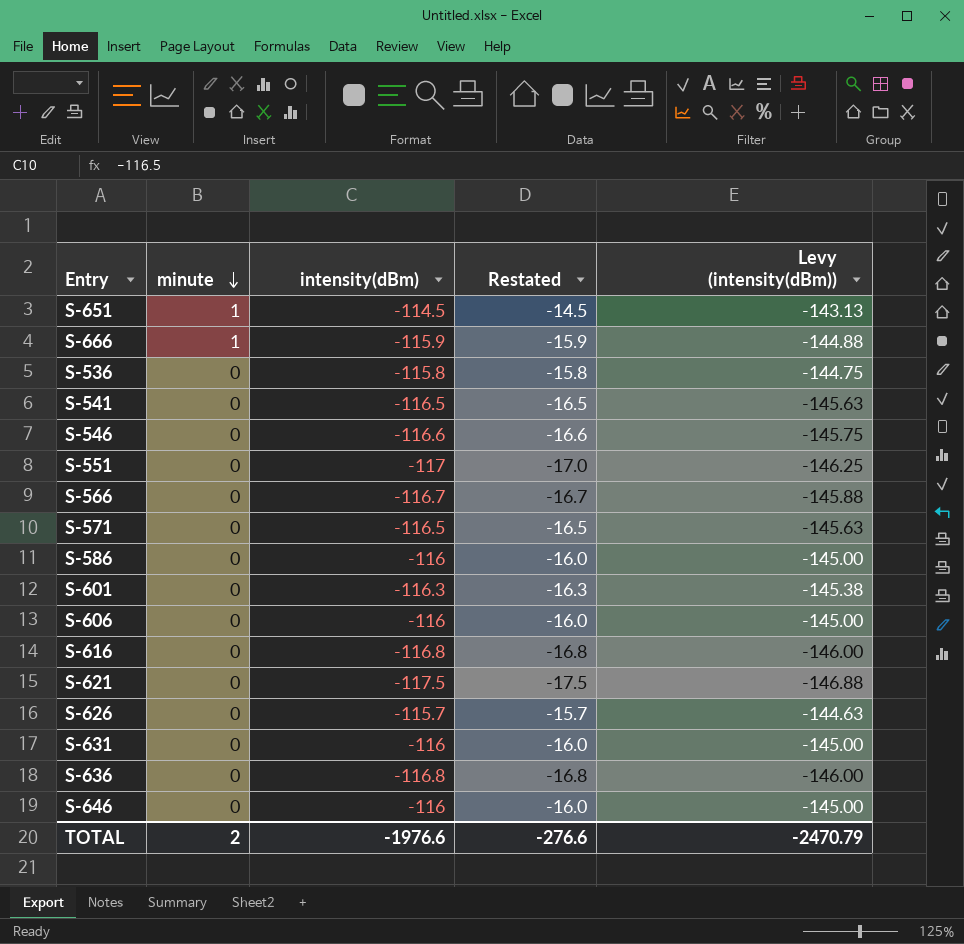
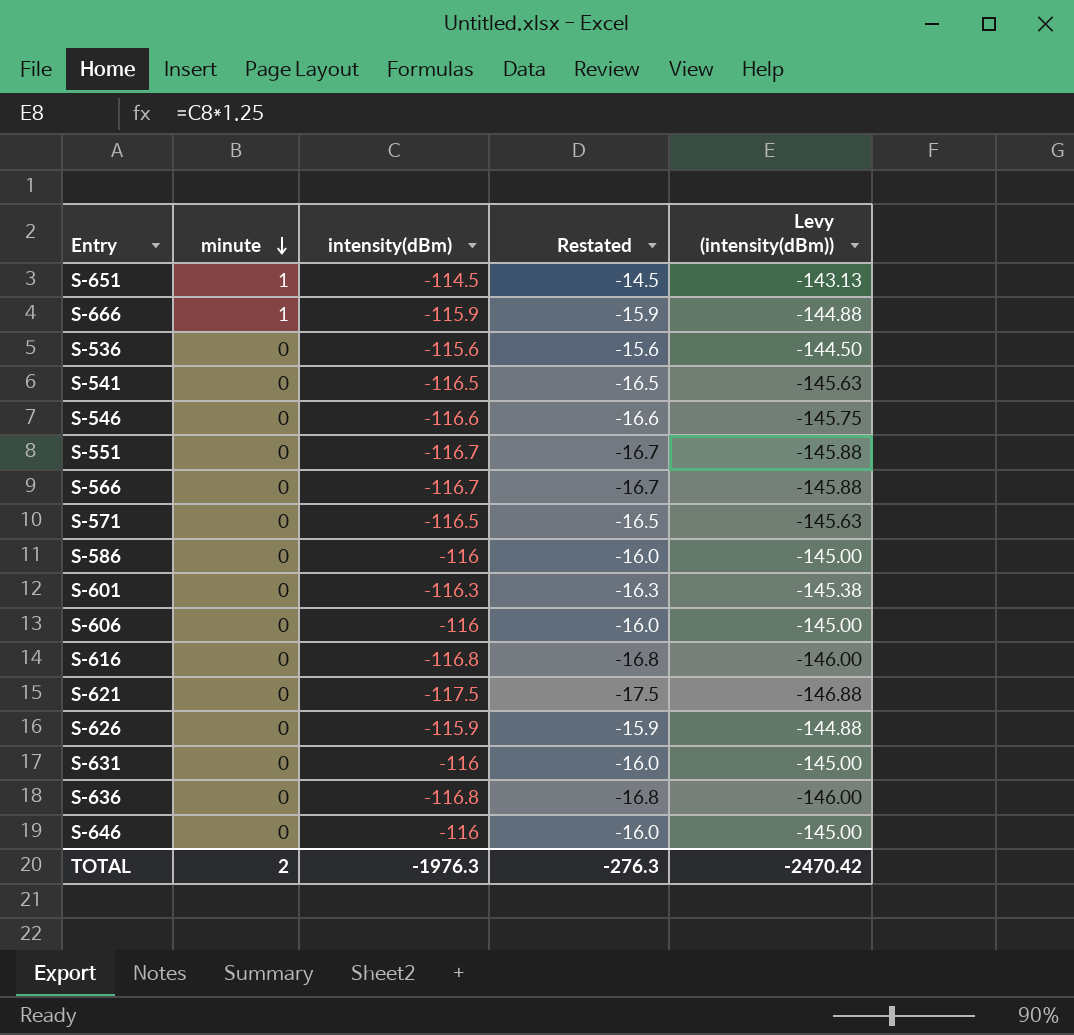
S-536 | intensity(dBm): -115.8 -> -115.6
S-536 | Restated: -15.8 -> -15.6
S-536 | Levy (intensity(dBm)): -144.75 -> -144.50
S-551 | intensity(dBm): -117 -> -116.7
S-551 | Restated: -17.0 -> -16.7
S-551 | Levy (intensity(dBm)): -146.25 -> -145.88
S-626 | intensity(dBm): -115.7 -> -115.9
S-626 | Restated: -15.7 -> -15.9
S-626 | Levy (intensity(dBm)): -144.63 -> -144.88
TOTAL | intensity(dBm): -1976.6 -> -1976.3
TOTAL | Restated: -276.6 -> -276.3
TOTAL | Levy (intensity(dBm)): -2470.79 -> -2470.42

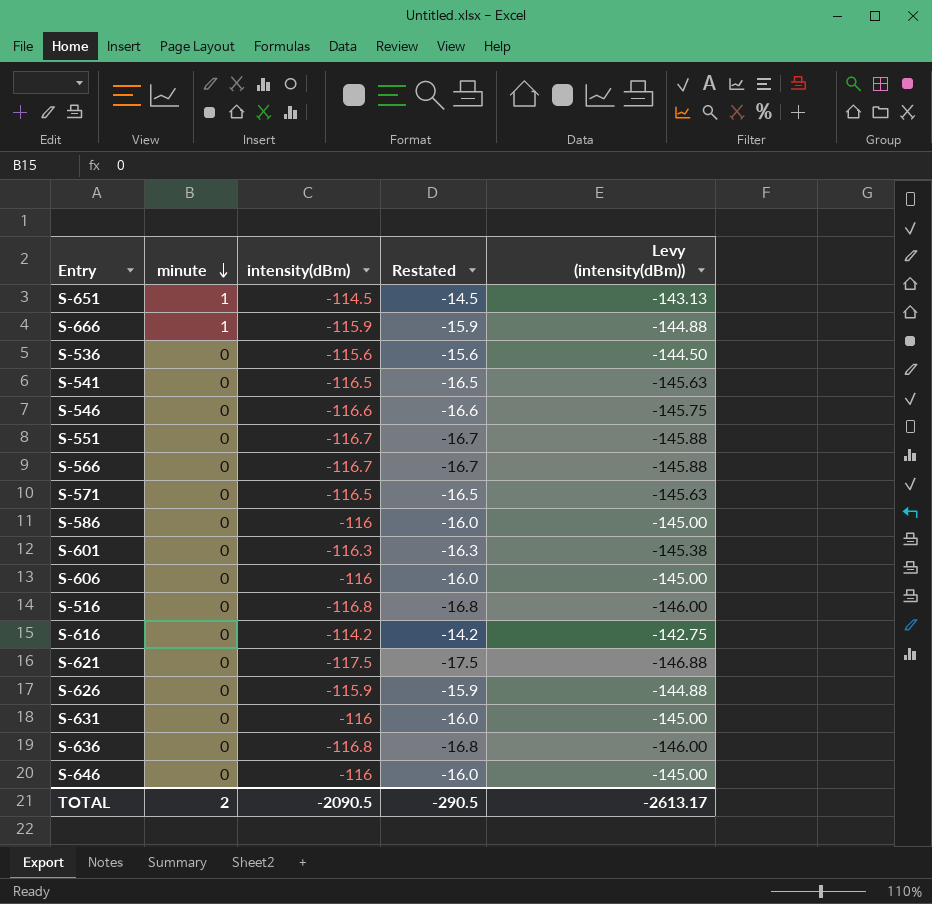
row S-516: none -> 0 | -116.8 | -16.8 | -146.00
S-616 | intensity(dBm): -116.8 -> -114.2
S-616 | Restated: -16.8 -> -14.2
S-616 | Levy (intensity(dBm)): -146.00 -> -142.75
TOTAL | intensity(dBm): -1976.3 -> -2090.5
TOTAL | Restated: -276.3 -> -290.5
TOTAL | Levy (intensity(dBm)): -2470.42 -> -2613.17

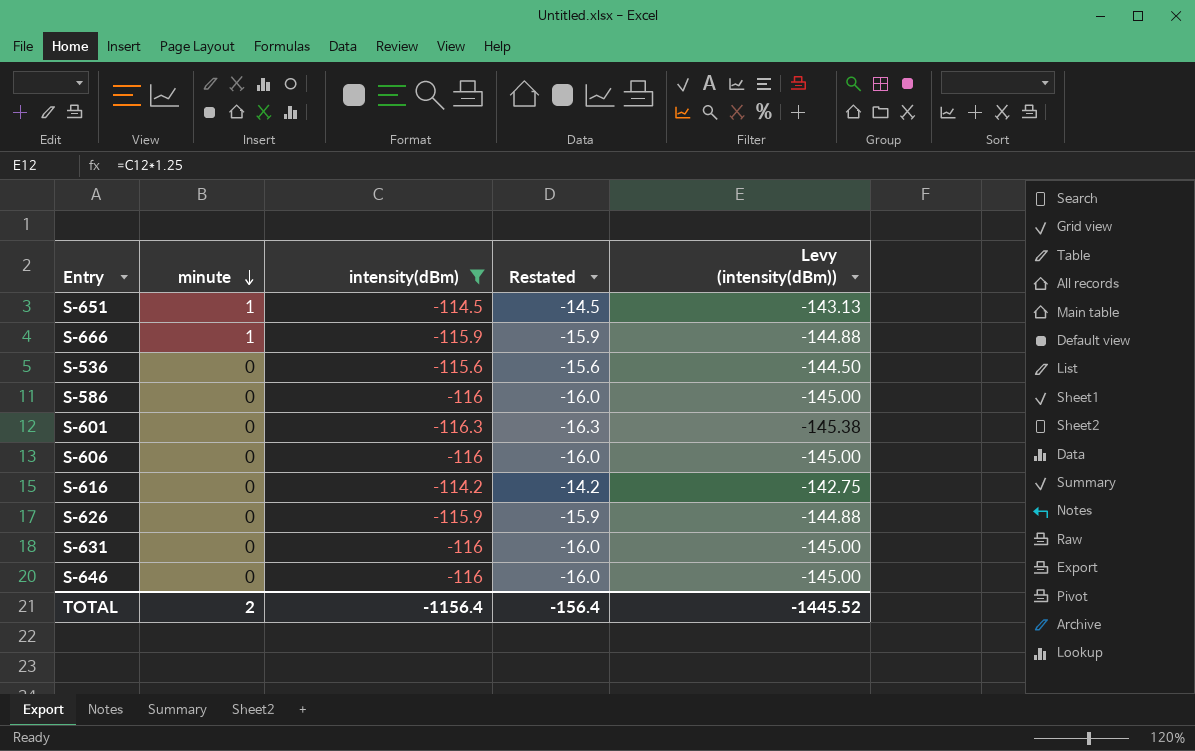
filter: none -> intensity(dBm) >= -116.3
TOTAL | intensity(dBm): -2090.5 -> -1156.4
TOTAL | Restated: -290.5 -> -156.4
TOTAL | Levy (intensity(dBm)): -2613.17 -> -1445.52

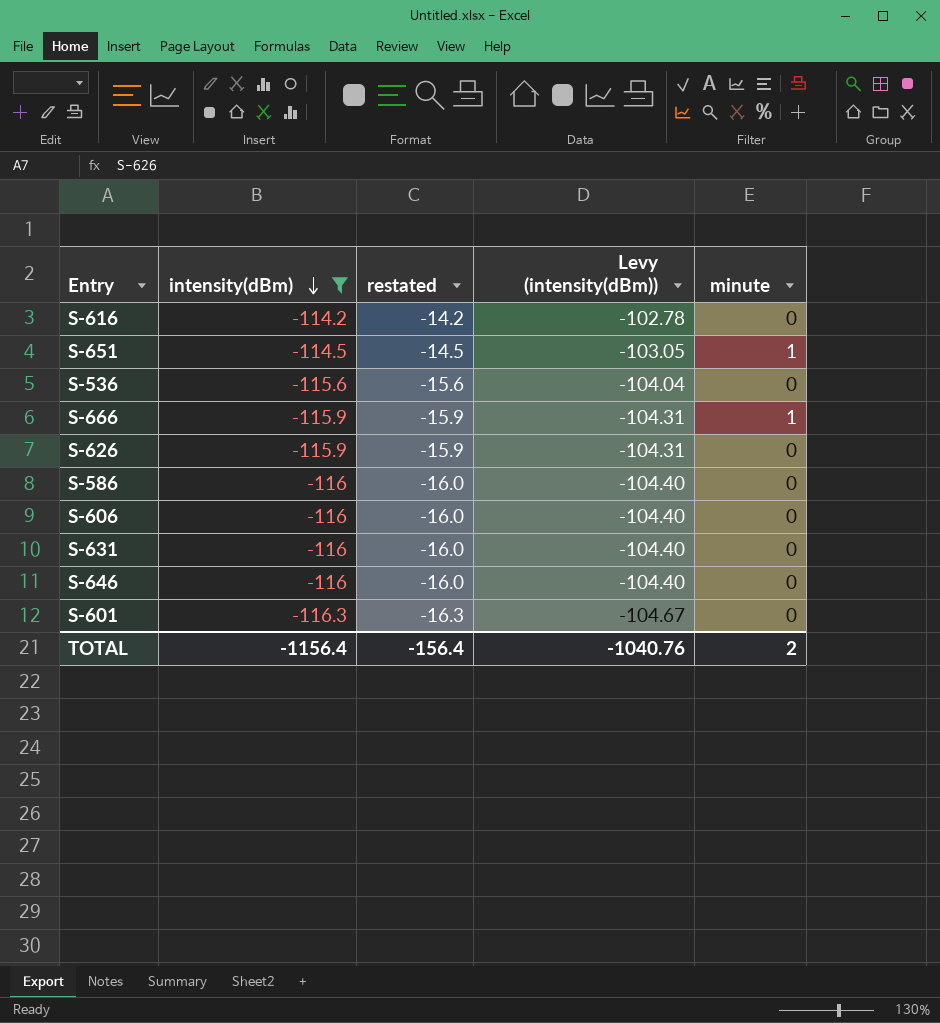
row order: minute descending -> intensity(dBm) descending
column name: Restated -> restated
column Levy (intensity(dBm)) | formula: [intensity(dBm)] * 1.25 -> [intensity(dBm)] * 0.9
column minute | position: 2 -> 5
TOTAL | Levy (intensity(dBm)): -1445.52 -> -1040.76

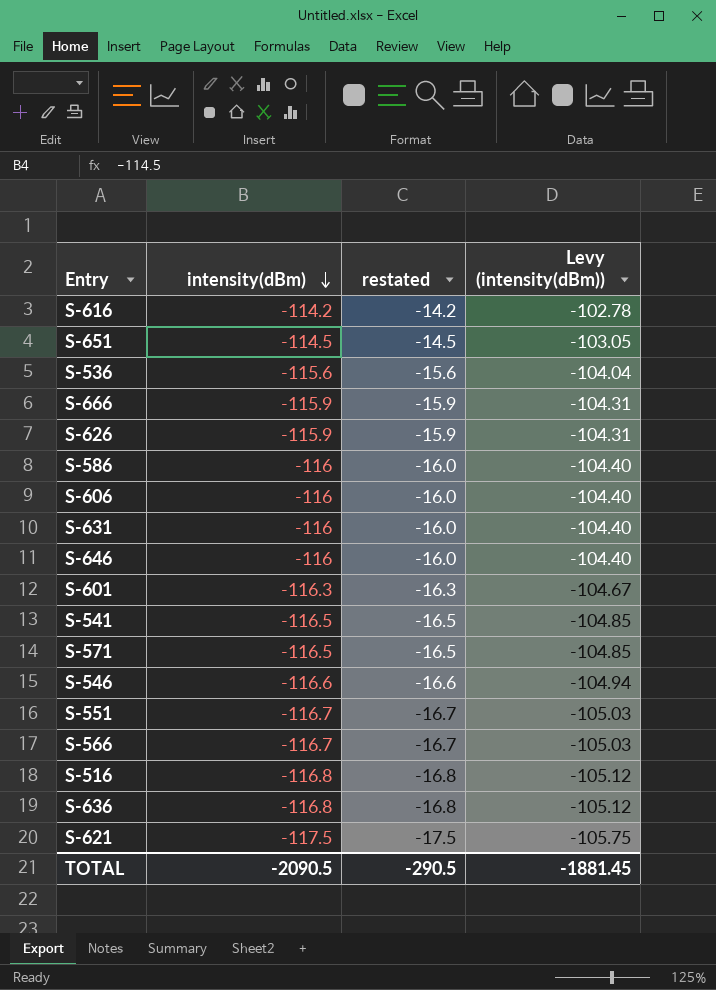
filter: intensity(dBm) >= -116.3 -> none
column minute | position: 5 -> none
TOTAL | intensity(dBm): -1156.4 -> -2090.5
TOTAL | restated: -156.4 -> -290.5
TOTAL | Levy (intensity(dBm)): -1040.76 -> -1881.45

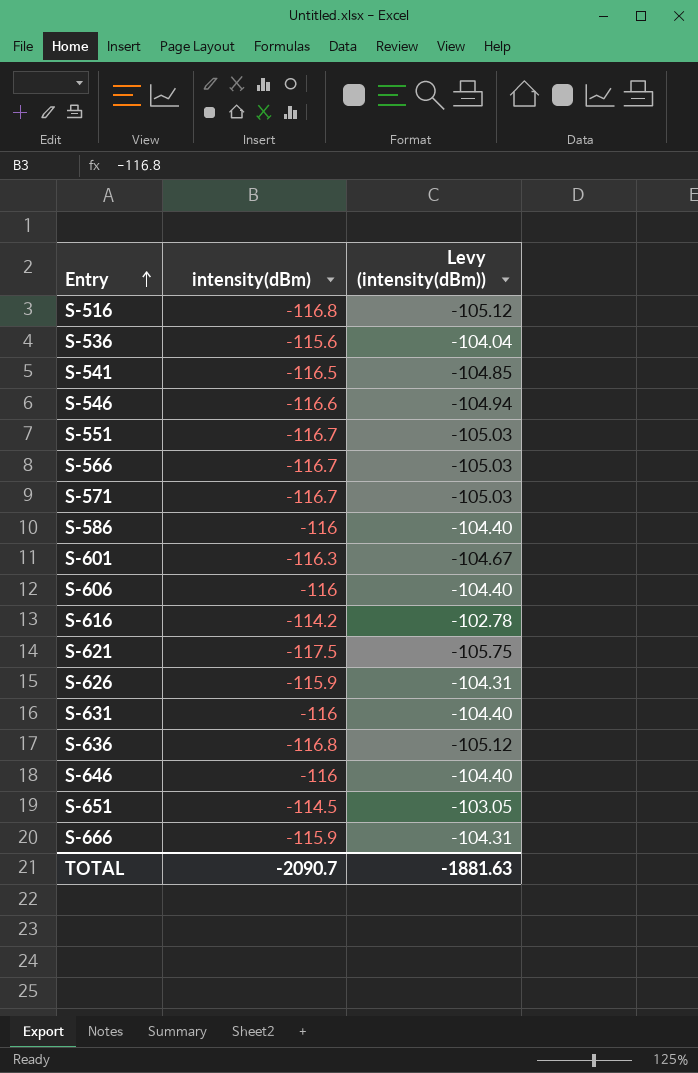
row order: intensity(dBm) descending -> Entry ascending
column restated | formula: [intensity(dBm)] + 100 -> none
S-571 | intensity(dBm): -116.5 -> -116.7
S-571 | Levy (intensity(dBm)): -104.85 -> -105.03
TOTAL | intensity(dBm): -2090.5 -> -2090.7
TOTAL | Levy (intensity(dBm)): -1881.45 -> -1881.63

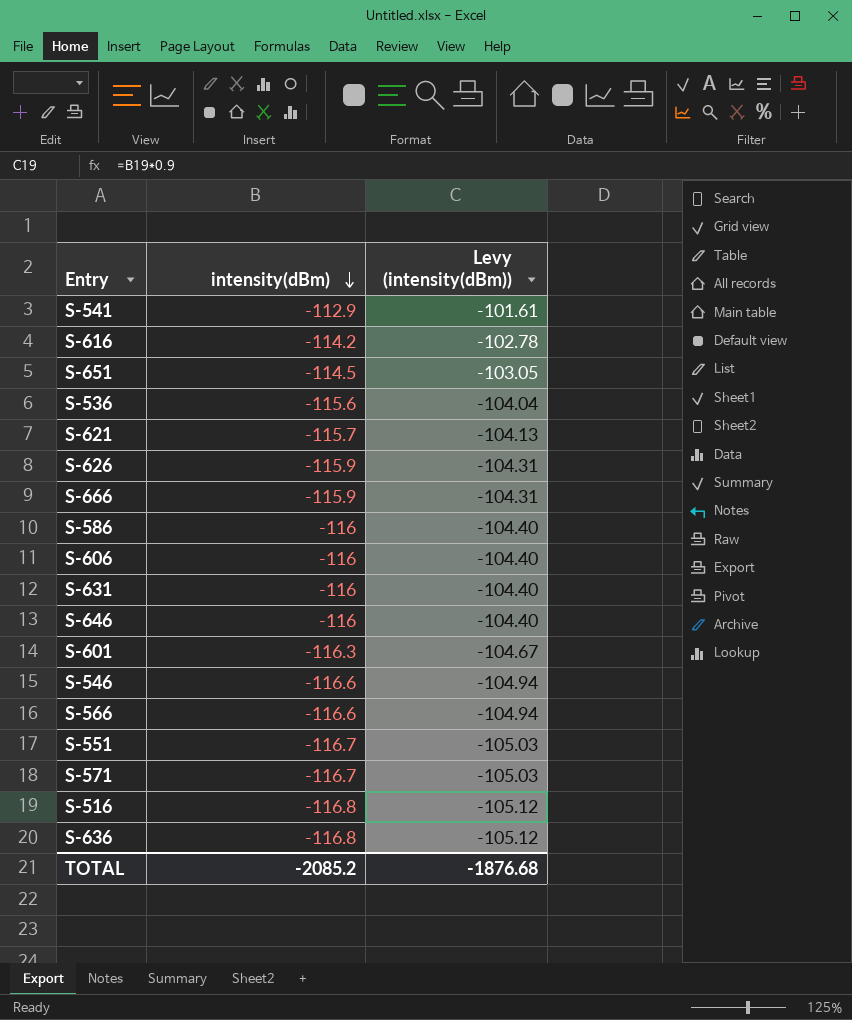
row order: Entry ascending -> intensity(dBm) descending
S-541 | intensity(dBm): -116.5 -> -112.9
S-541 | Levy (intensity(dBm)): -104.85 -> -101.61
S-621 | intensity(dBm): -117.5 -> -115.7
S-621 | Levy (intensity(dBm)): -105.75 -> -104.13
S-566 | intensity(dBm): -116.7 -> -116.6
S-566 | Levy (intensity(dBm)): -105.03 -> -104.94
TOTAL | intensity(dBm): -2090.7 -> -2085.2
TOTAL | Levy (intensity(dBm)): -1881.63 -> -1876.68

